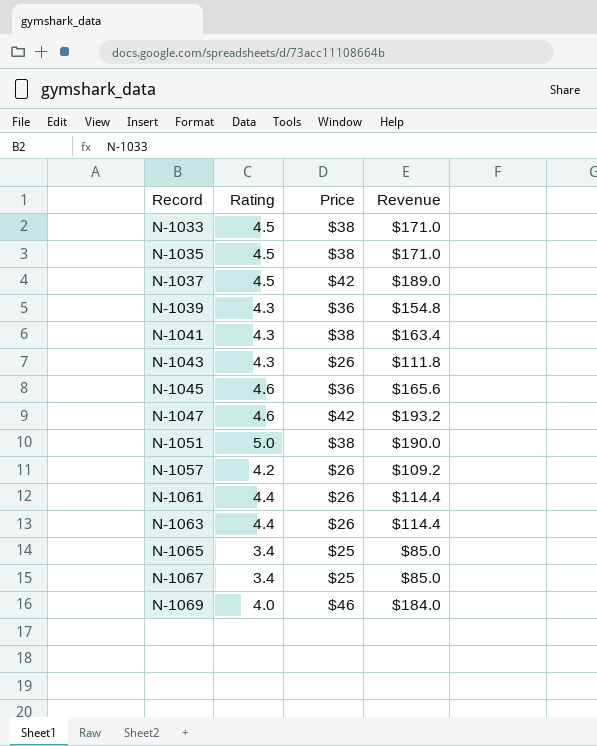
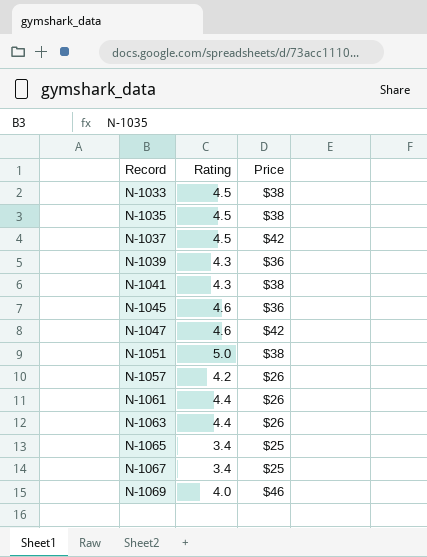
column Revenue | formula: [Rating] * [Price] -> none
row N-1043: 4.3 | $26 | $111.8 -> none

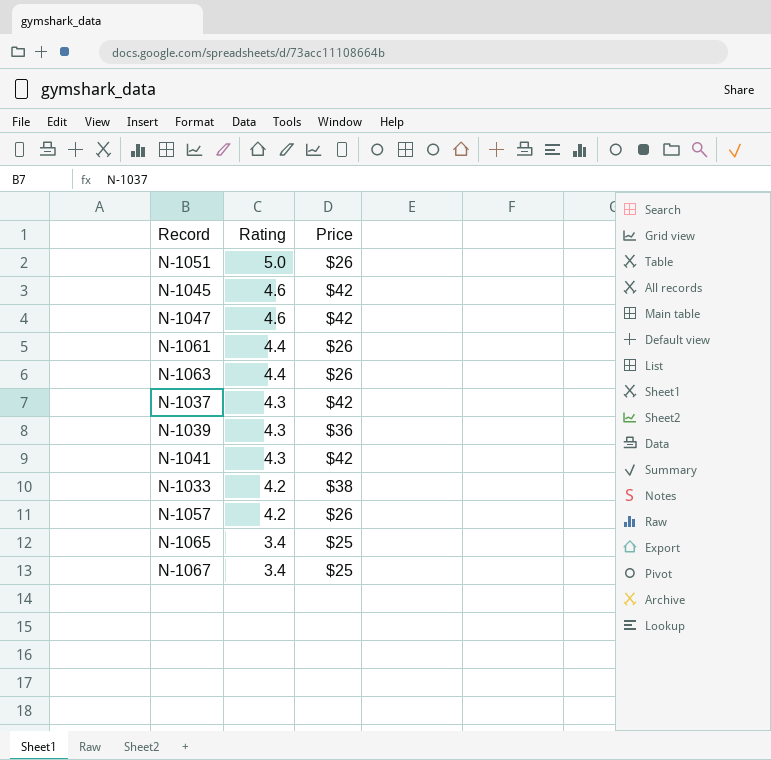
row order: Record ascending -> Rating descending
row N-1035: 4.5 | $38 -> none
row N-1069: 4.0 | $46 -> none
N-1051 | Price: $38 -> $26
N-1045 | Price: $36 -> $42
N-1037 | Rating: 4.5 -> 4.3
N-1041 | Price: $38 -> $42
N-1033 | Rating: 4.5 -> 4.2

